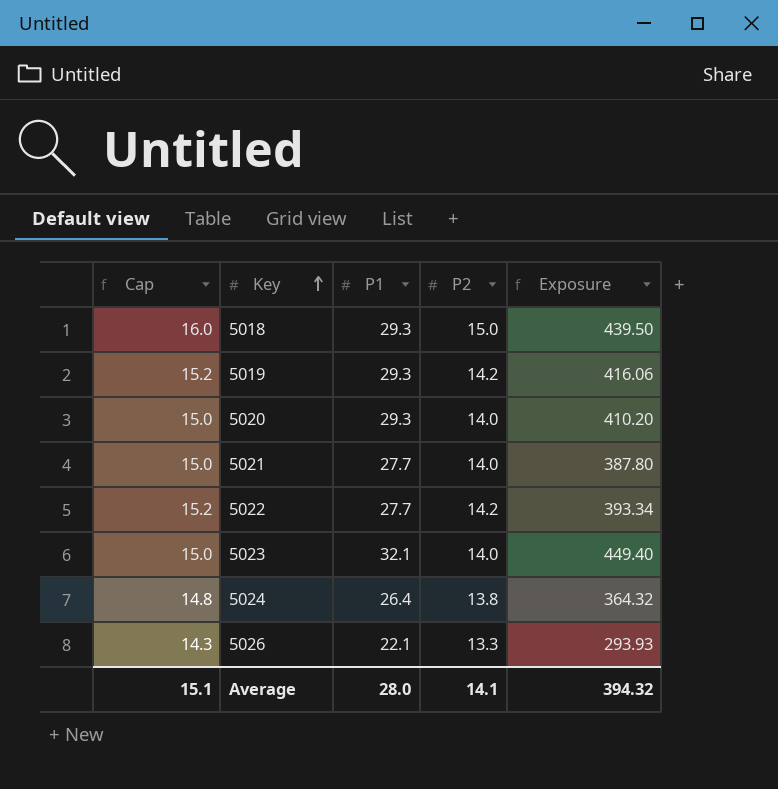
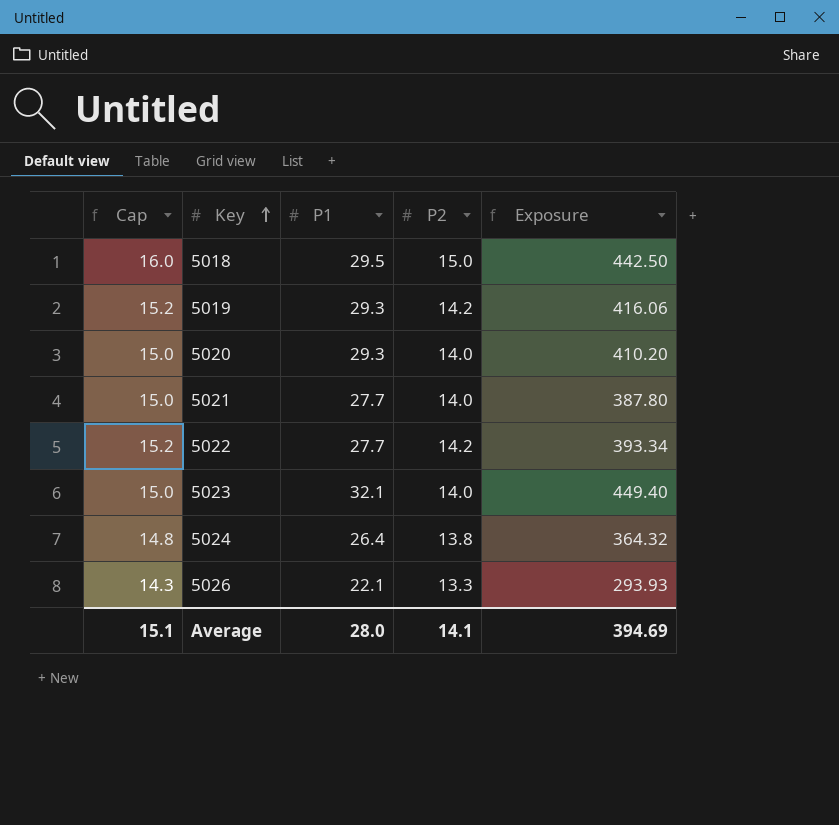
5018 | P1: 29.3 -> 29.5
5018 | Exposure: 439.50 -> 442.50
Average | Exposure: 394.32 -> 394.69

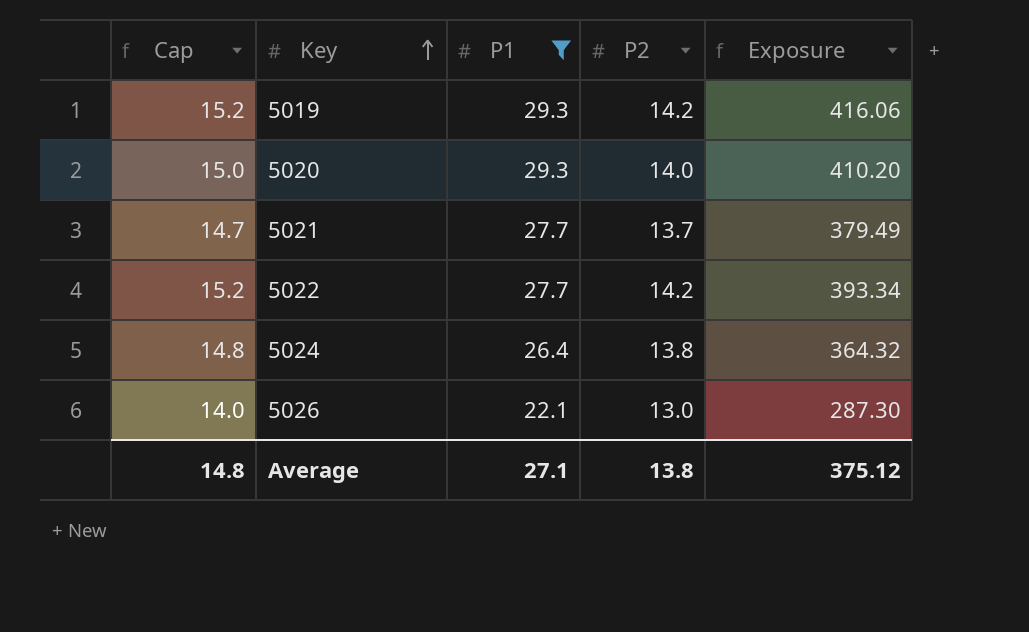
filter: none -> P1 <= 29.3
5021 | Cap: 15.0 -> 14.7
5021 | P2: 14.0 -> 13.7
5021 | Exposure: 387.80 -> 379.49
5026 | Cap: 14.3 -> 14.0
5026 | P2: 13.3 -> 13.0
5026 | Exposure: 293.93 -> 287.30
Average | Cap: 15.1 -> 14.8
Average | P1: 28.0 -> 27.1
Average | P2: 14.1 -> 13.8
Average | Exposure: 394.69 -> 375.12

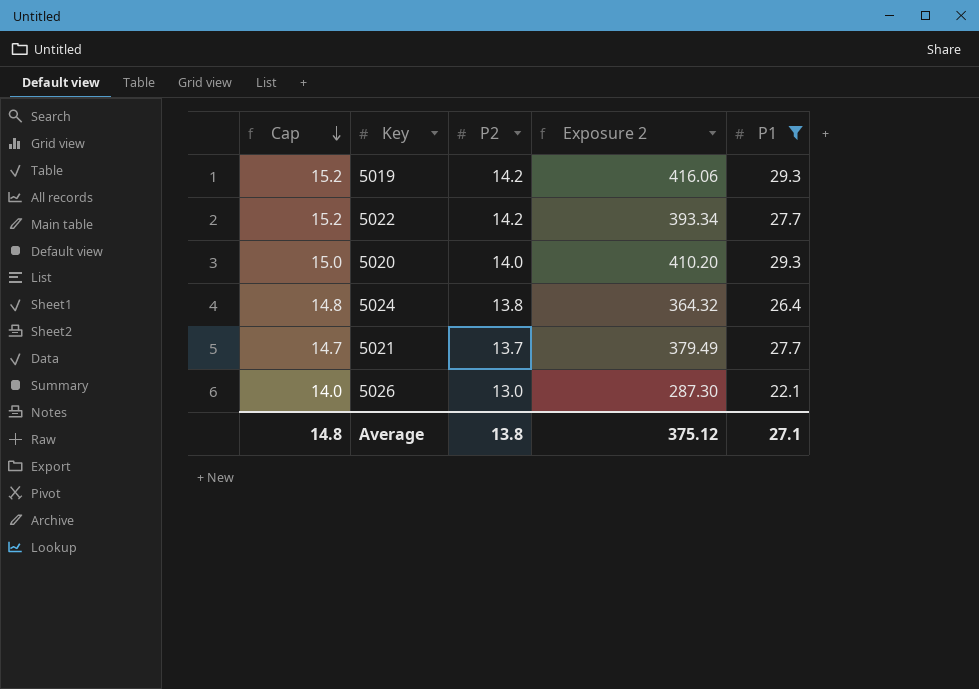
row order: Key ascending -> Cap descending
column name: Exposure -> Exposure 2
column P1 | position: 3 -> 5

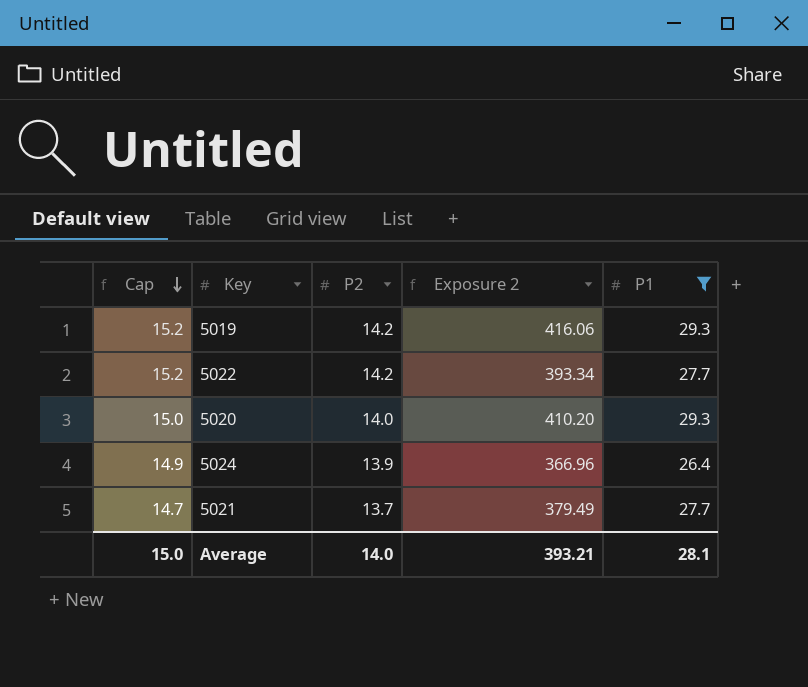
row 5026: 14.0 | 13.0 | 287.30 | 22.1 -> none
5024 | Cap: 14.8 -> 14.9
5024 | P2: 13.8 -> 13.9
5024 | Exposure 2: 364.32 -> 366.96
Average | Cap: 14.8 -> 15.0
Average | P2: 13.8 -> 14.0
Average | Exposure 2: 375.12 -> 393.21
Average | P1: 27.1 -> 28.1

